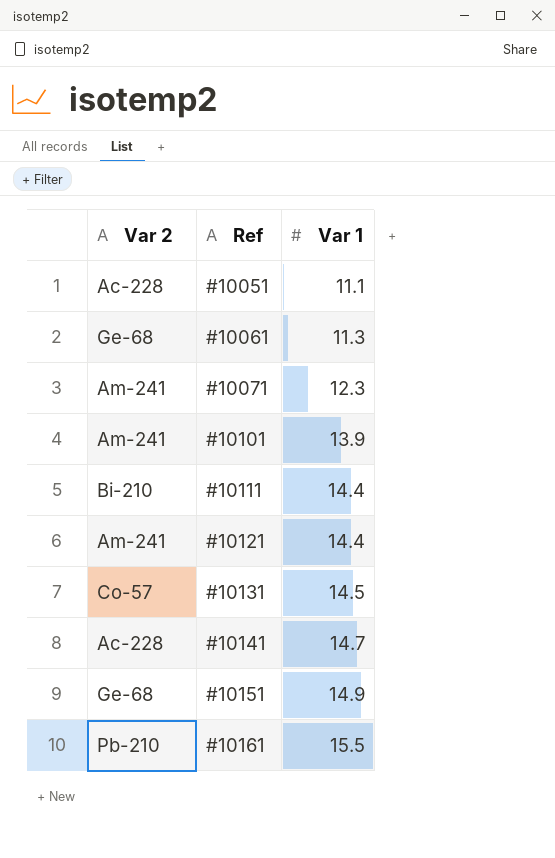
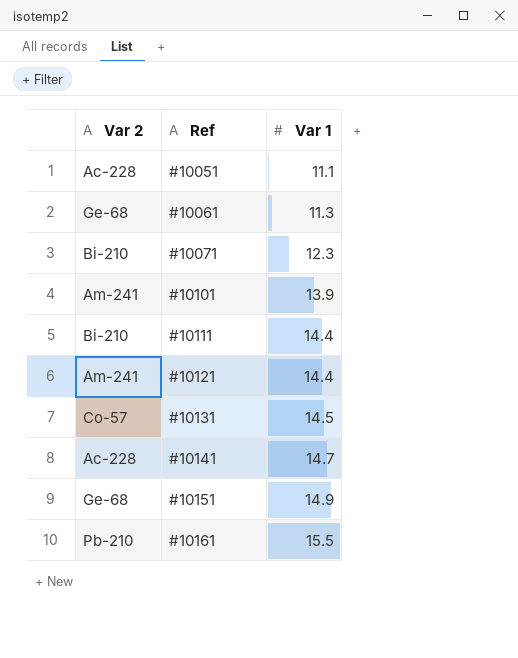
#10071 | Var 2: Am-241 -> Bi-210

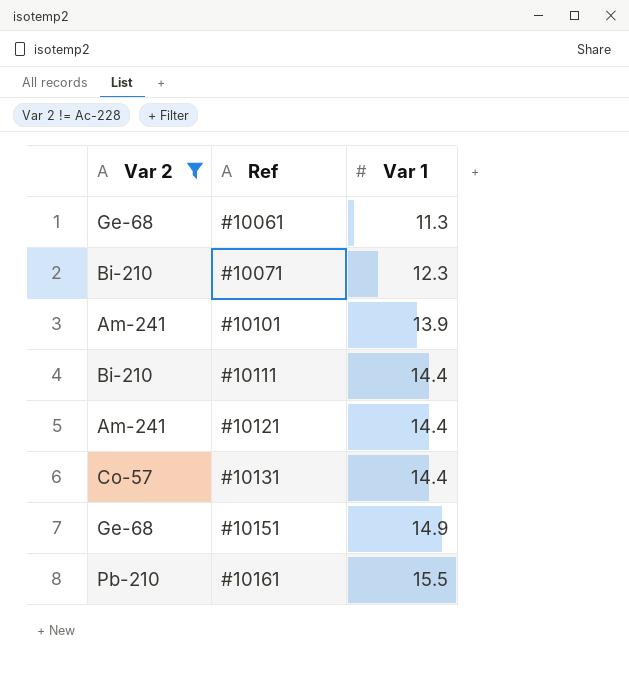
filter: none -> Var 2 != Ac-228
#10131 | Var 1: 14.5 -> 14.4

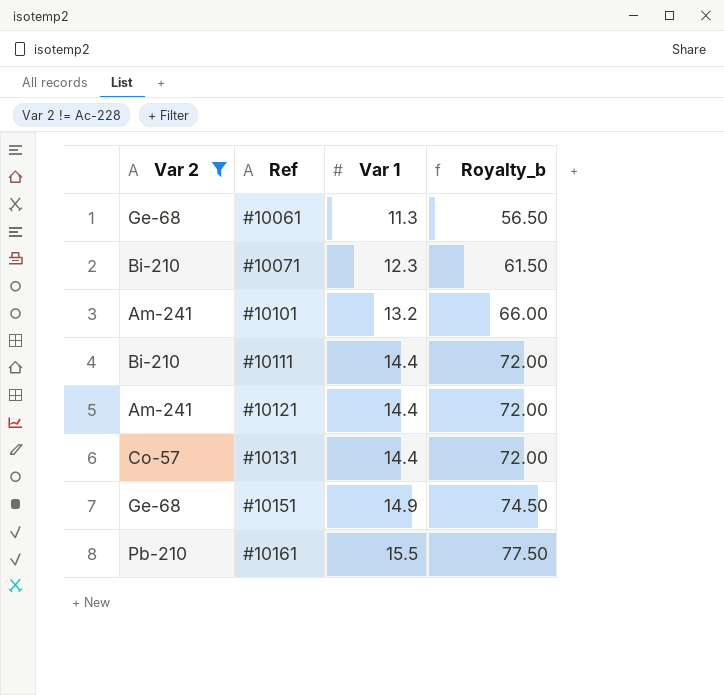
column Royalty_b | formula: none -> [Var 1] * 5
#10101 | Var 1: 13.9 -> 13.2

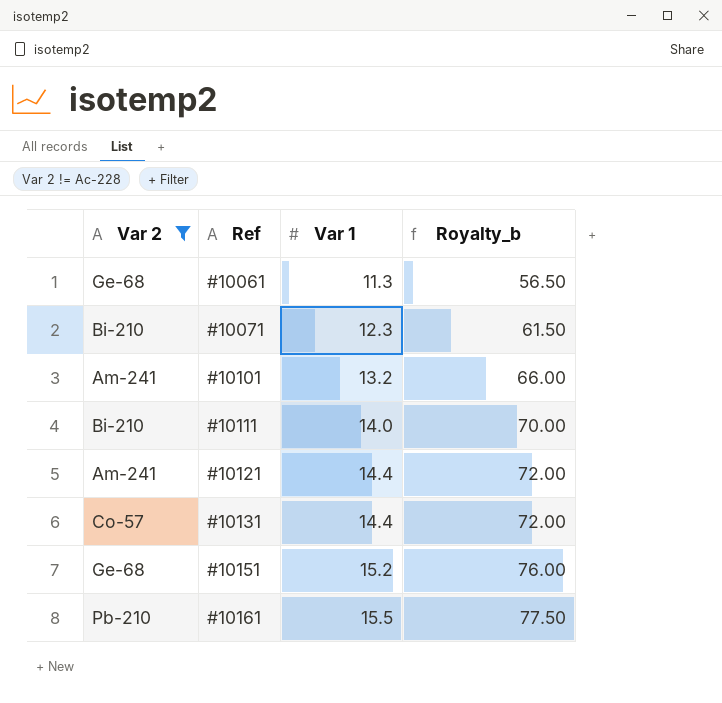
#10111 | Var 1: 14.4 -> 14.0
#10111 | Royalty_b: 72.00 -> 70.00
#10151 | Var 1: 14.9 -> 15.2
#10151 | Royalty_b: 74.50 -> 76.00

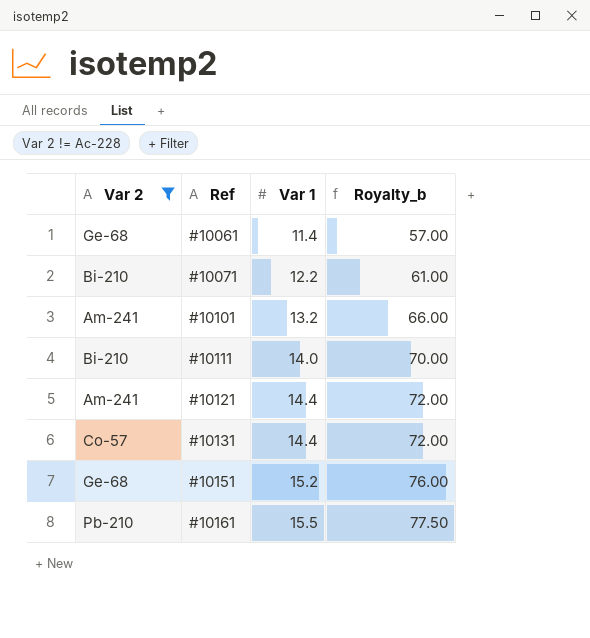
#10061 | Var 1: 11.3 -> 11.4
#10061 | Royalty_b: 56.50 -> 57.00
#10071 | Var 1: 12.3 -> 12.2
#10071 | Royalty_b: 61.50 -> 61.00

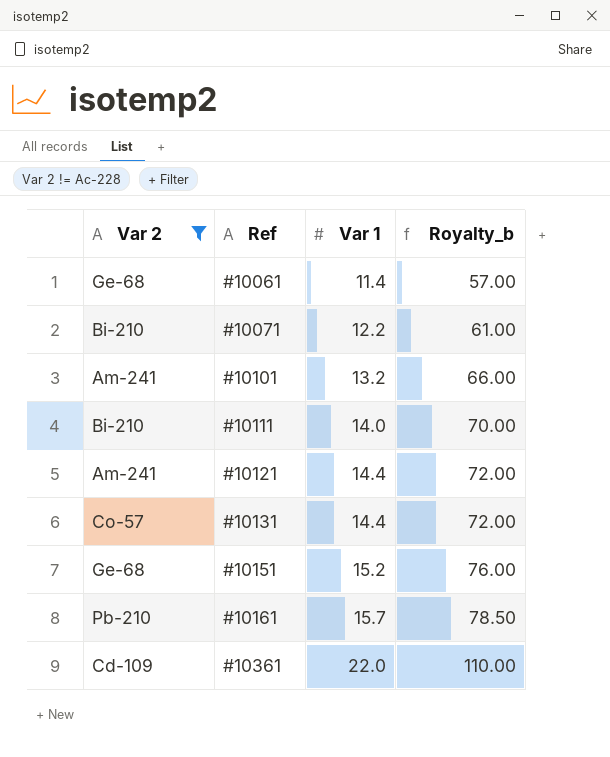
#10161 | Var 1: 15.5 -> 15.7
#10161 | Royalty_b: 77.50 -> 78.50
row #10361: none -> Cd-109 | 22.0 | 110.00

